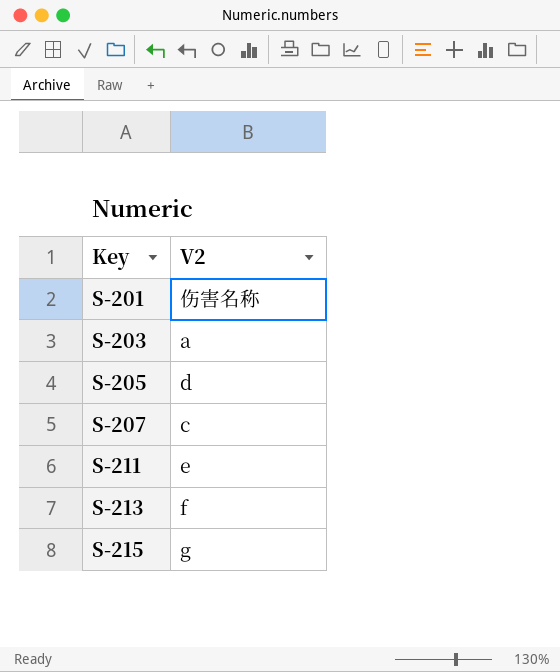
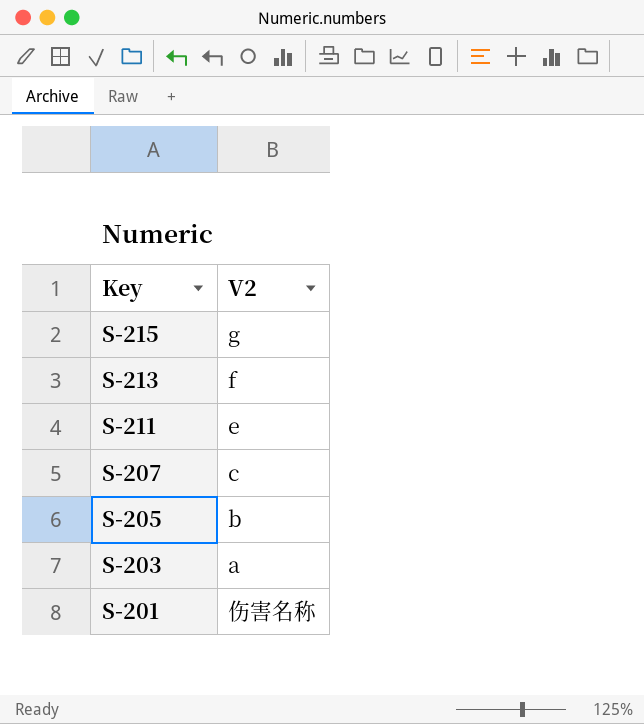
row order: Key ascending -> Key descending
S-205 | V2: d -> b

